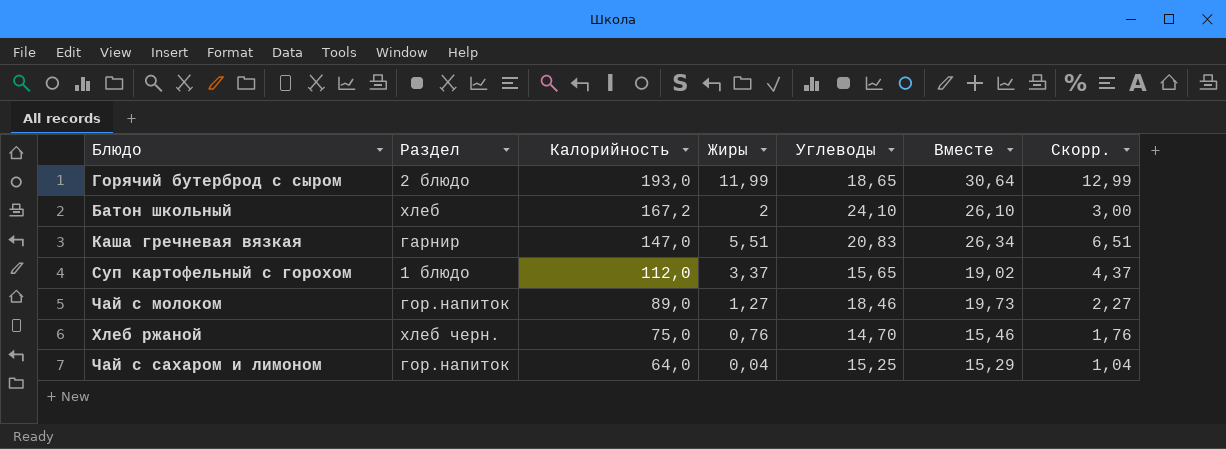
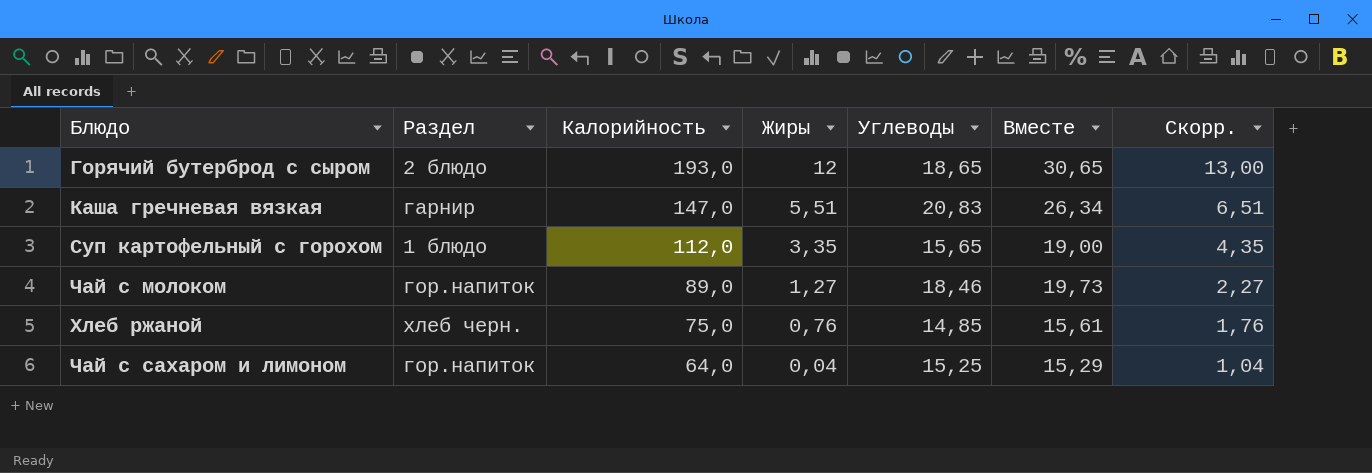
row Батон школьный: хлеб | 167,2 | 2 | 24,10 | 26,10 | 3,00 -> none
Горячий бутерброд с сыром | Жиры: 11,99 -> 12
Горячий бутерброд с сыром | Вместе: 30,64 -> 30,65
Горячий бутерброд с сыром | Скорр.: 12,99 -> 13,00
Суп картофельный с горохом | Жиры: 3,37 -> 3,35
Суп картофельный с горохом | Вместе: 19,02 -> 19,00
Суп картофельный с горохом | Скорр.: 4,37 -> 4,35
Хлеб ржаной | Углеводы: 14,70 -> 14,85
Хлеб ржаной | Вместе: 15,46 -> 15,61

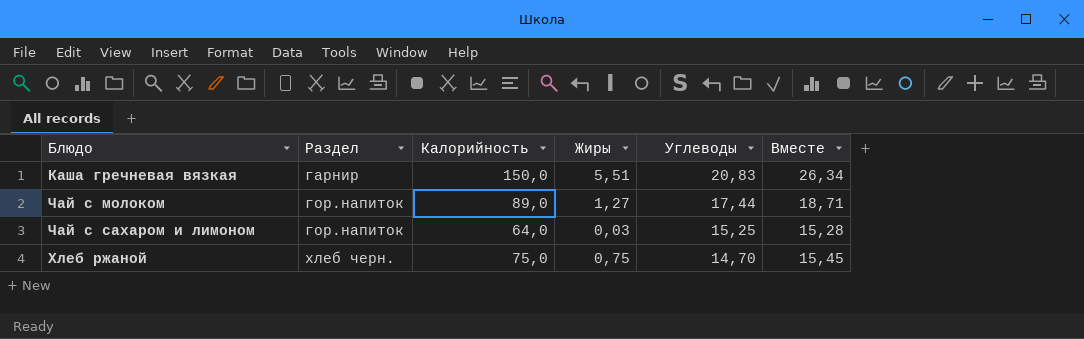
row order: Калорийность descending -> Раздел ascending
column Скорр. | formula: [Жиры] + 1 -> none
row Горячий бутерброд с сыром: 2 блюдо | 193,0 | 12 | 18,65 | 30,65 | 13,00 -> none
row Суп картофельный с горохом: 1 блюдо | 112,0 | 3,35 | 15,65 | 19,00 | 4,35 -> none
Каша гречневая вязкая | Калорийность: 147,0 -> 150,0
Чай с молоком | Углеводы: 18,46 -> 17,44
Чай с молоком | Вместе: 19,73 -> 18,71
Чай с сахаром и лимоном | Жиры: 0,04 -> 0,03
Чай с сахаром и лимоном | Вместе: 15,29 -> 15,28
Хлеб ржаной | Жиры: 0,76 -> 0,75
Хлеб ржаной | Углеводы: 14,85 -> 14,70
Хлеб ржаной | Вместе: 15,61 -> 15,45

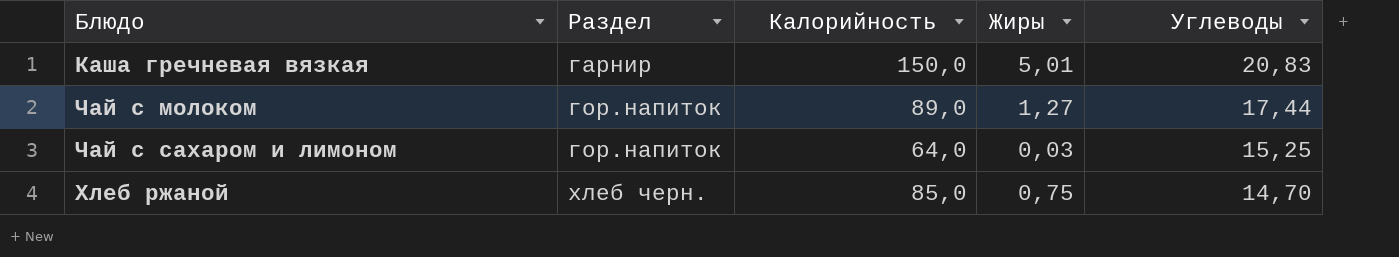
column Вместе | formula: [Жиры] + [Углеводы] -> none
Каша гречневая вязкая | Жиры: 5,51 -> 5,01
Хлеб ржаной | Калорийность: 75,0 -> 85,0

